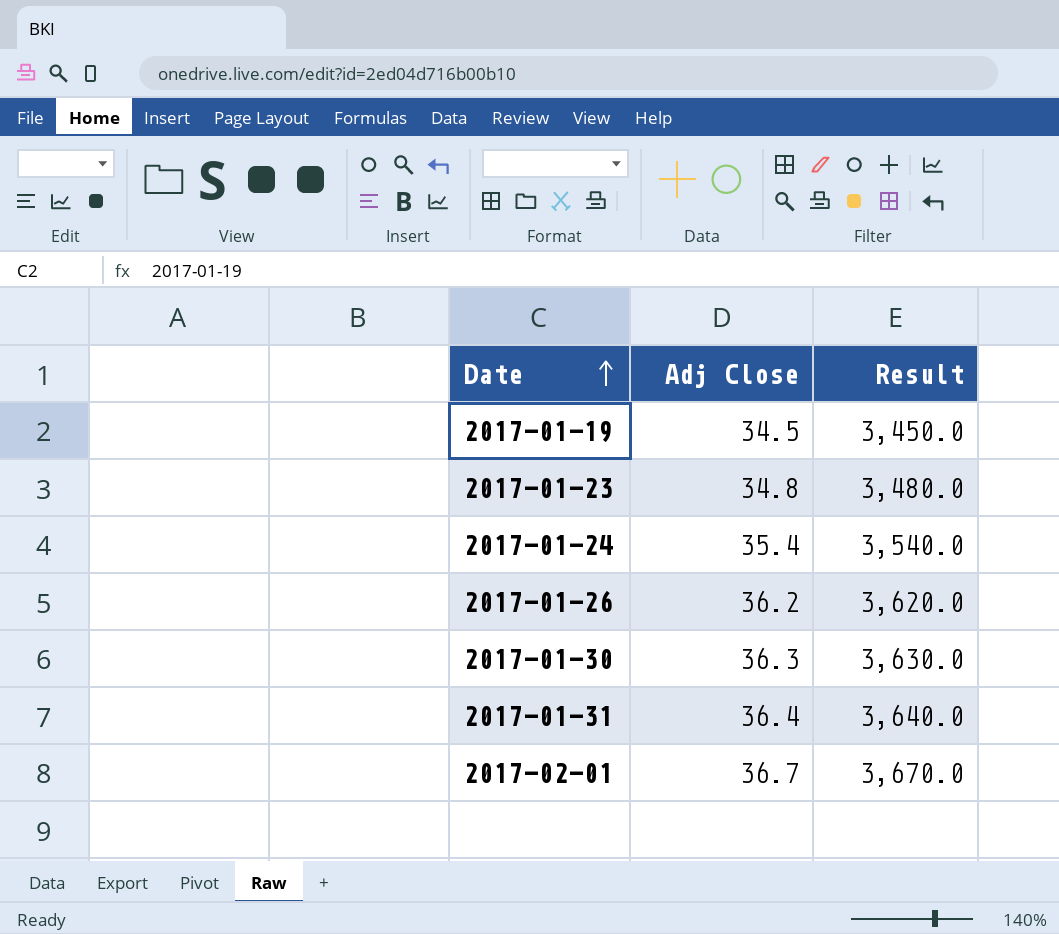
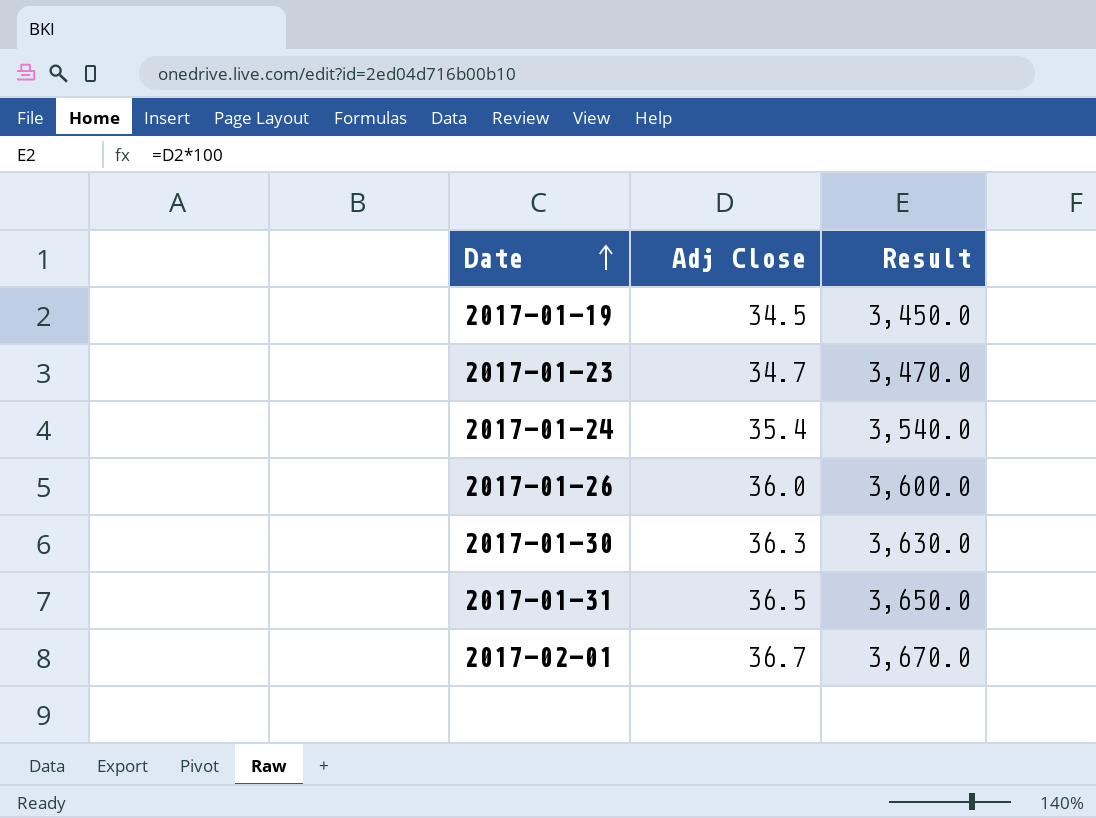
2017-01-23 | Adj Close: 34.8 -> 34.7
2017-01-23 | Result: 3,480.0 -> 3,470.0
2017-01-26 | Adj Close: 36.2 -> 36.0
2017-01-26 | Result: 3,620.0 -> 3,600.0
2017-01-31 | Adj Close: 36.4 -> 36.5
2017-01-31 | Result: 3,640.0 -> 3,650.0

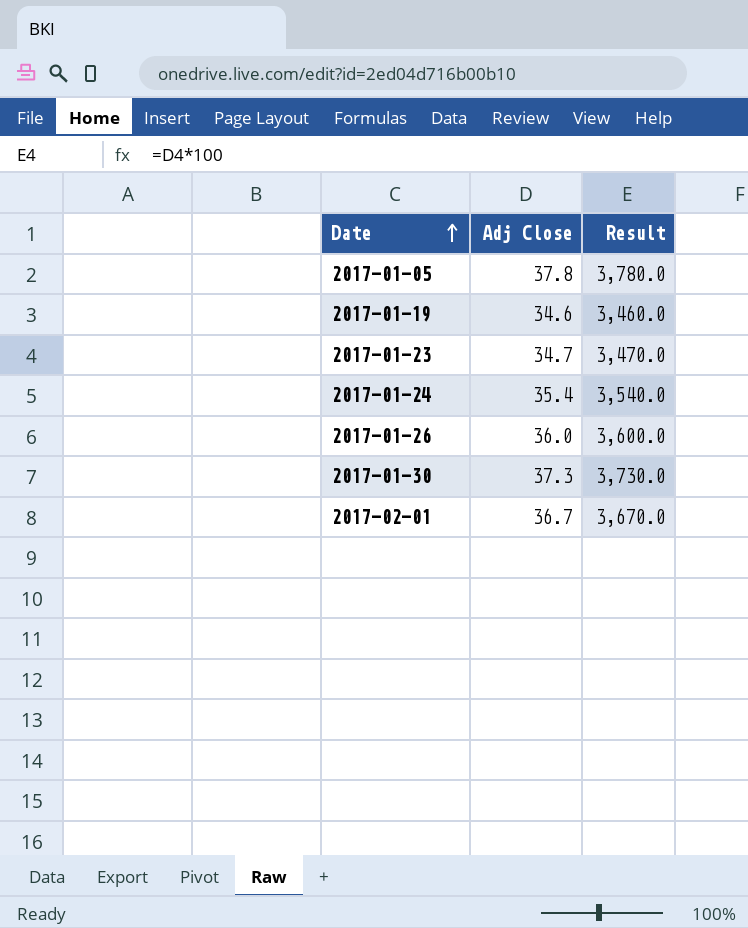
row 2017-01-31: 36.5 | 3,650.0 -> none
row 2017-01-05: none -> 37.8 | 3,780.0
2017-01-19 | Adj Close: 34.5 -> 34.6
2017-01-19 | Result: 3,450.0 -> 3,460.0
2017-01-30 | Adj Close: 36.3 -> 37.3
2017-01-30 | Result: 3,630.0 -> 3,730.0

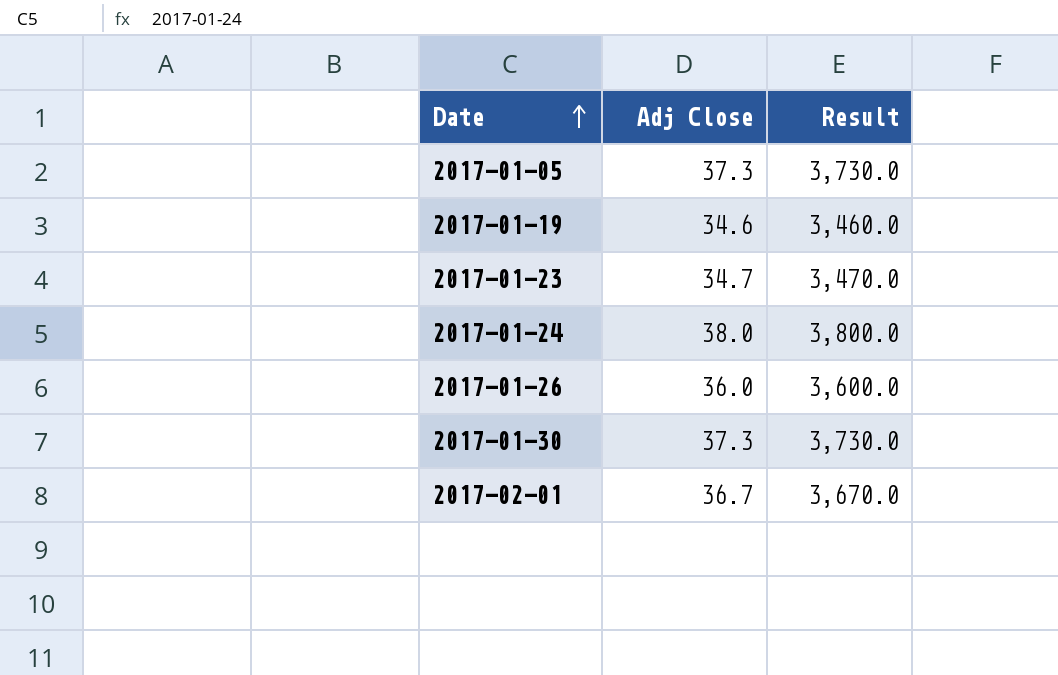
2017-01-05 | Adj Close: 37.8 -> 37.3
2017-01-05 | Result: 3,780.0 -> 3,730.0
2017-01-24 | Adj Close: 35.4 -> 38.0
2017-01-24 | Result: 3,540.0 -> 3,800.0

